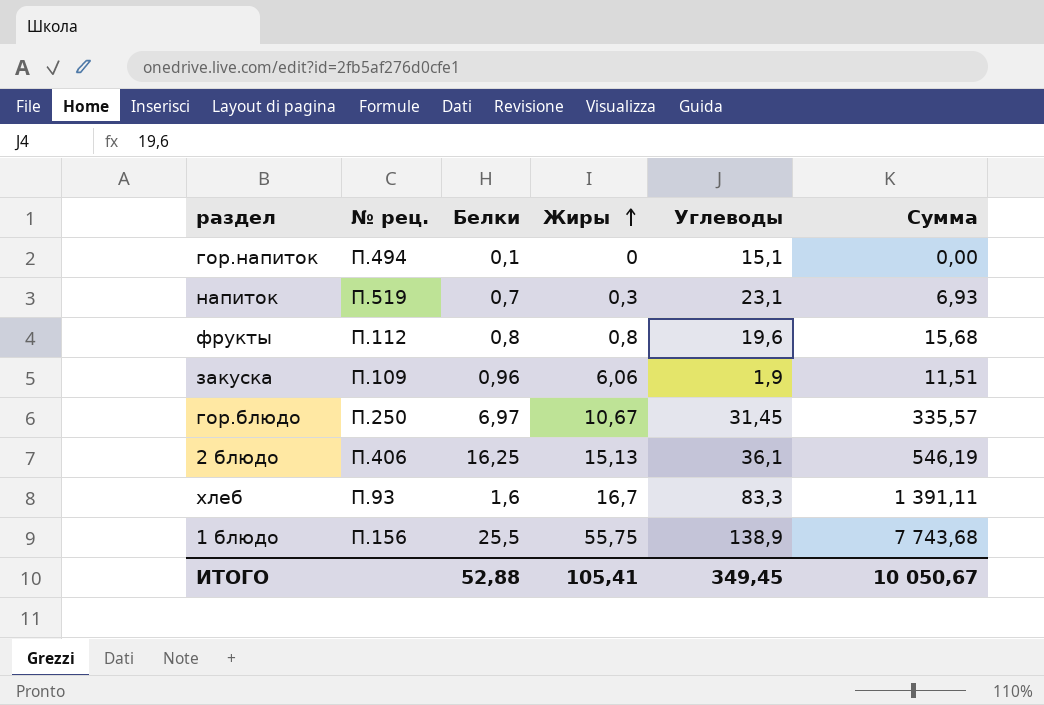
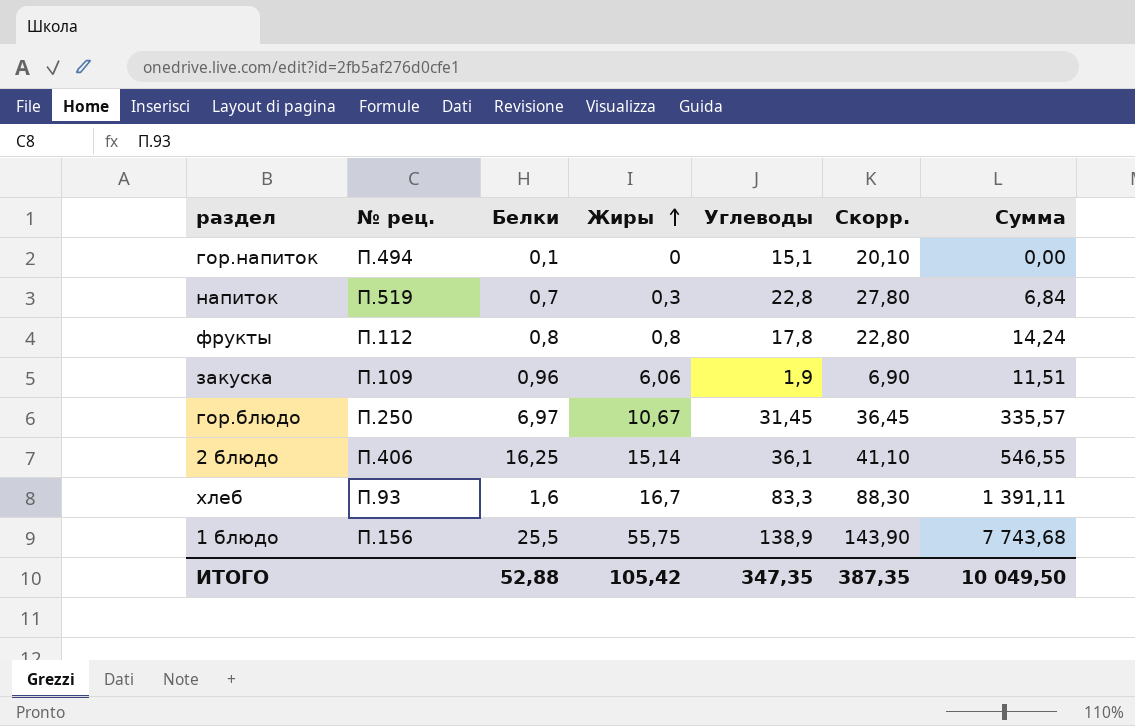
column Скорр. | formula: none -> [Углеводы] + 5
напиток | Углеводы: 23,1 -> 22,8
напиток | Сумма: 6,93 -> 6,84
фрукты | Углеводы: 19,6 -> 17,8
фрукты | Сумма: 15,68 -> 14,24
2 блюдо | Жиры: 15,13 -> 15,14
2 блюдо | Сумма: 546,19 -> 546,55
ИТОГО | Жиры: 105,41 -> 105,42
ИТОГО | Углеводы: 349,45 -> 347,35
ИТОГО | Сумма: 10 050,67 -> 10 049,50

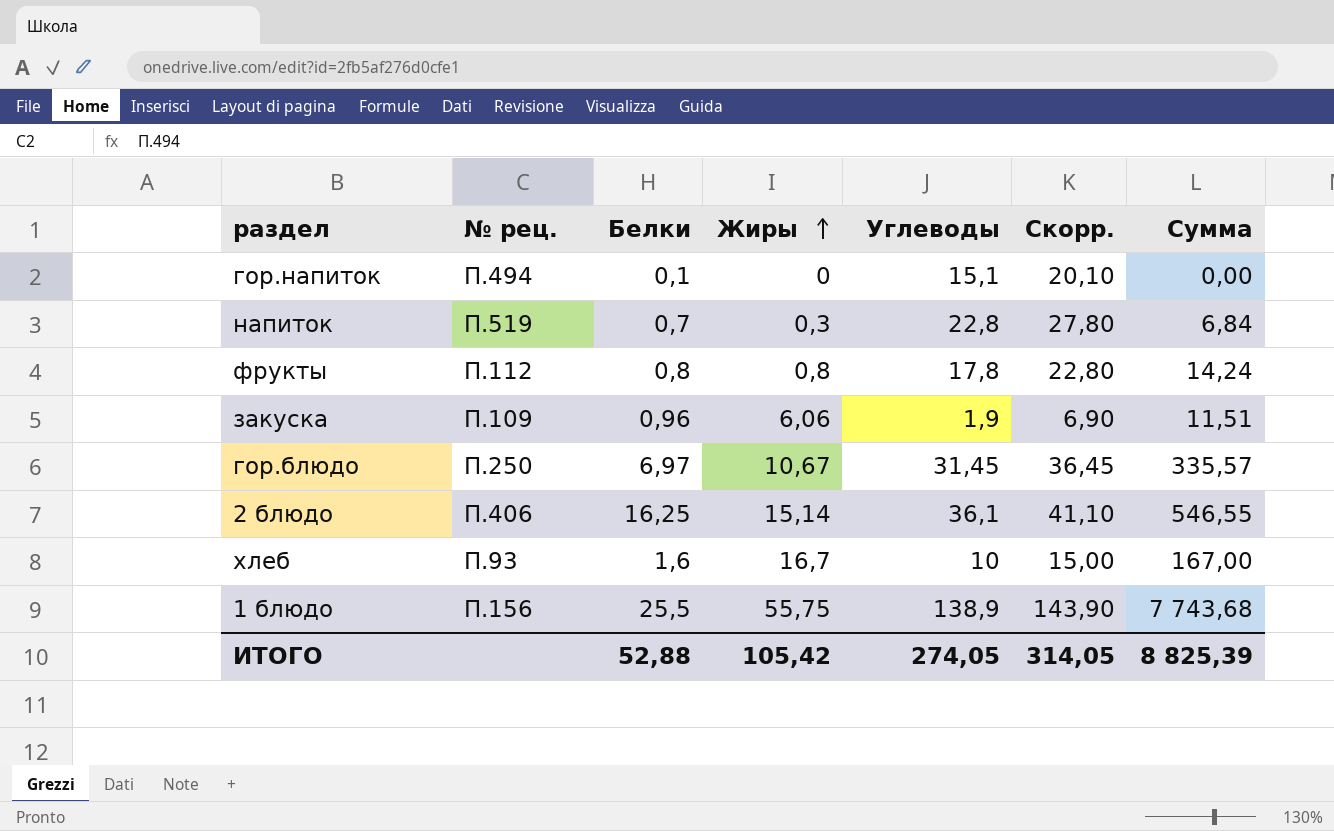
хлеб | Углеводы: 83,3 -> 10
хлеб | Скорр.: 88,30 -> 15,00
хлеб | Сумма: 1 391,11 -> 167,00
ИТОГО | Углеводы: 347,35 -> 274,05
ИТОГО | Скорр.: 387,35 -> 314,05
ИТОГО | Сумма: 10 049,50 -> 8 825,39

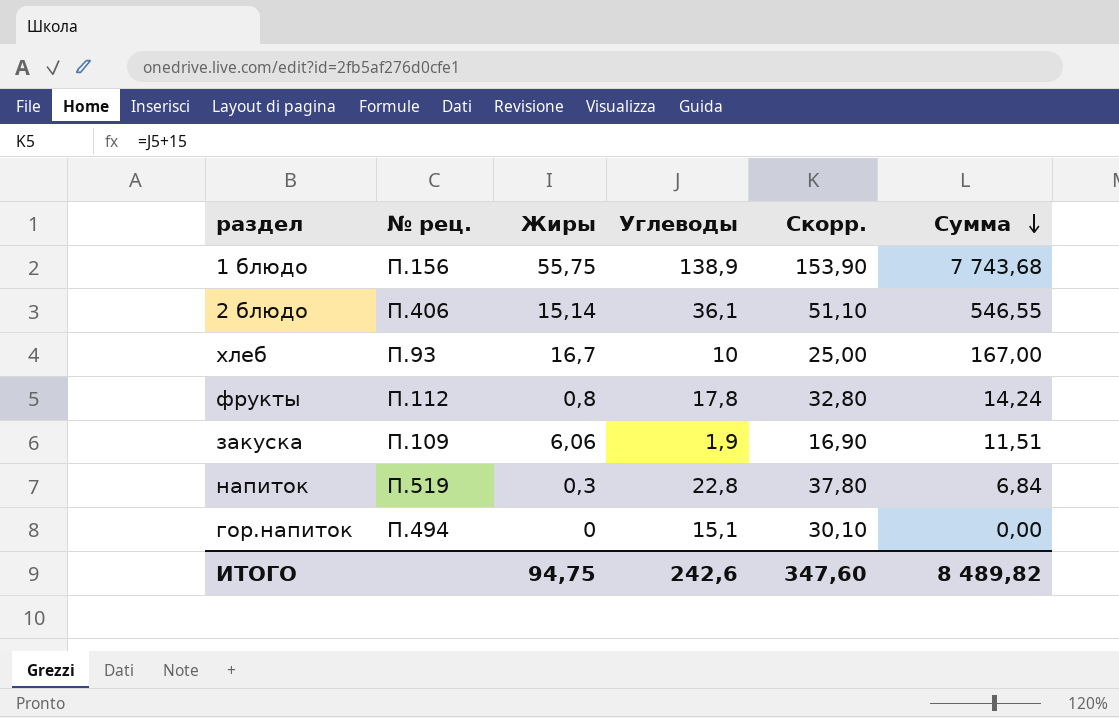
row order: Жиры ascending -> Сумма descending
column Белки | position: 3 -> none
column Скорр. | formula: [Углеводы] + 5 -> [Углеводы] + 15
row гор.блюдо: П.250 | 6,97 | 10,67 | 31,45 | 36,45 | 335,57 -> none
ИТОГО | Жиры: 105,42 -> 94,75
ИТОГО | Углеводы: 274,05 -> 242,6
ИТОГО | Скорр.: 314,05 -> 347,60
ИТОГО | Сумма: 8 825,39 -> 8 489,82

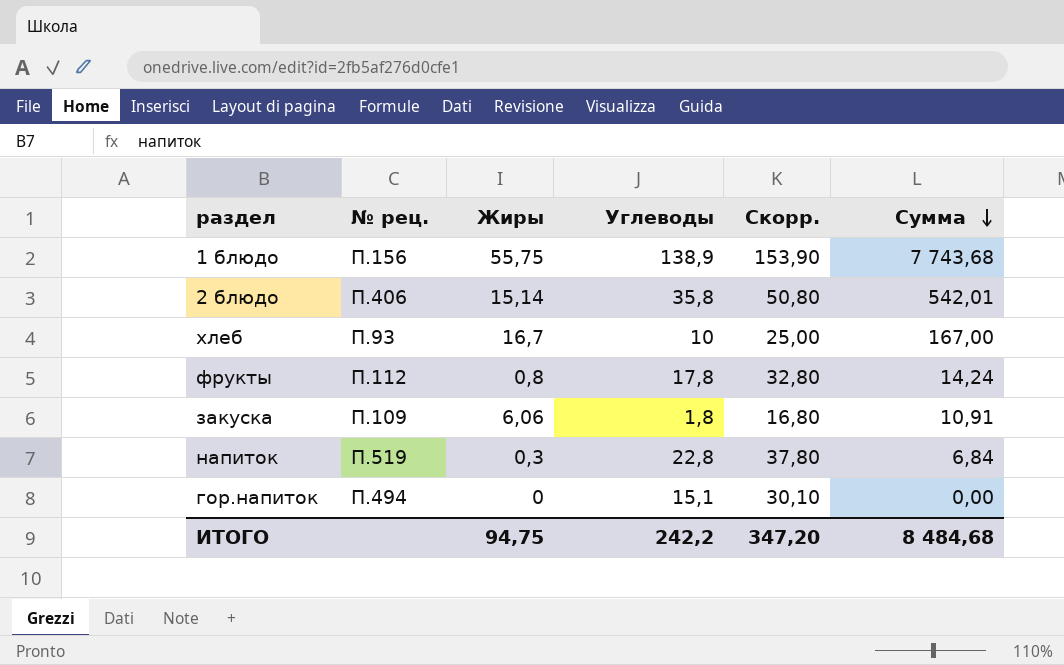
2 блюдо | Углеводы: 36,1 -> 35,8
2 блюдо | Скорр.: 51,10 -> 50,80
2 блюдо | Сумма: 546,55 -> 542,01
закуска | Углеводы: 1,9 -> 1,8
закуска | Скорр.: 16,90 -> 16,80
закуска | Сумма: 11,51 -> 10,91
ИТОГО | Углеводы: 242,6 -> 242,2
ИТОГО | Скорр.: 347,60 -> 347,20
ИТОГО | Сумма: 8 489,82 -> 8 484,68

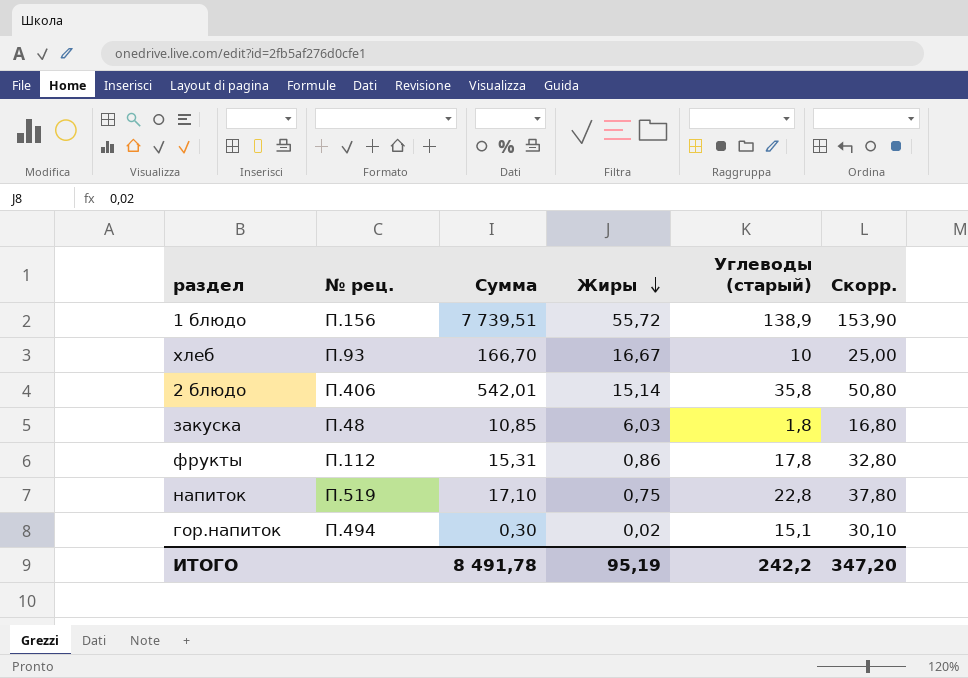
row order: Сумма descending -> Жиры descending
column Сумма | position: 6 -> 3
column name: Углеводы -> Углеводы (старый)
1 блюдо | Сумма: 7 743,68 -> 7 739,51
1 блюдо | Жиры: 55,75 -> 55,72
хлеб | Сумма: 167,00 -> 166,70
хлеб | Жиры: 16,7 -> 16,67
закуска | № рец.: П.109 -> П.48
закуска | Сумма: 10,91 -> 10,85
закуска | Жиры: 6,06 -> 6,03
фрукты | Сумма: 14,24 -> 15,31
фрукты | Жиры: 0,8 -> 0,86
напиток | Сумма: 6,84 -> 17,10
напиток | Жиры: 0,3 -> 0,75
гор.напиток | Сумма: 0,00 -> 0,30
гор.напиток | Жиры: 0 -> 0,02
ИТОГО | Сумма: 8 484,68 -> 8 491,78
ИТОГО | Жиры: 94,75 -> 95,19

